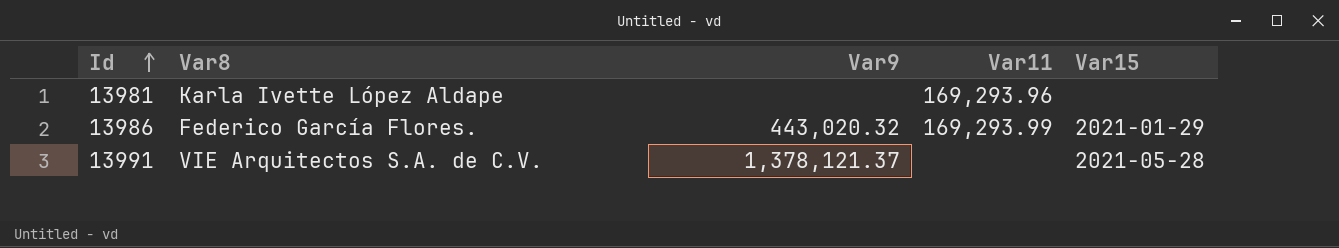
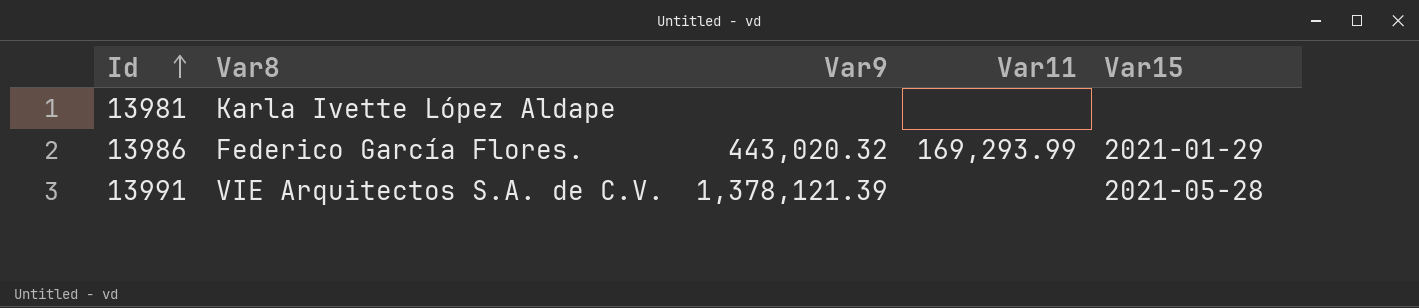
13981 | Var11: 169,293.96 -> none
13991 | Var9: 1,378,121.37 -> 1,378,121.39

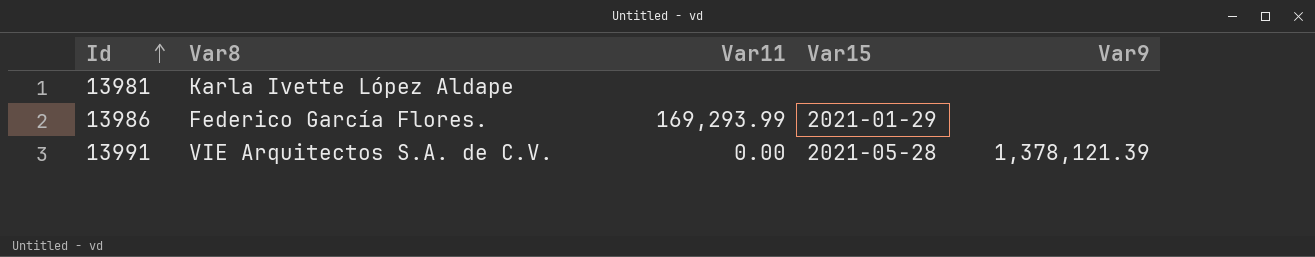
column Var9 | position: 3 -> 5
13986 | Var9: 443,020.32 -> none
13991 | Var11: none -> 0.00

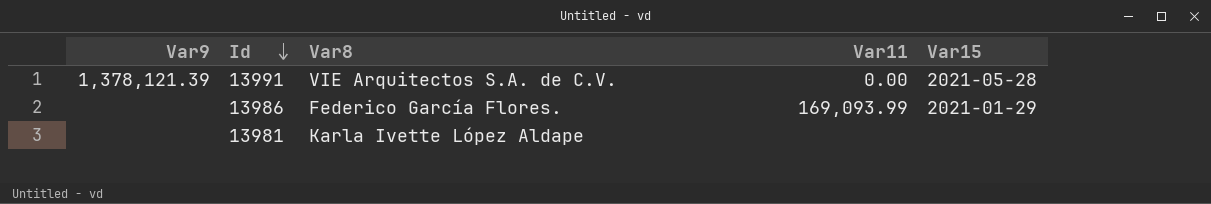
row order: Id ascending -> Id descending
column Var9 | position: 5 -> 1
13986 | Var11: 169,293.99 -> 169,093.99

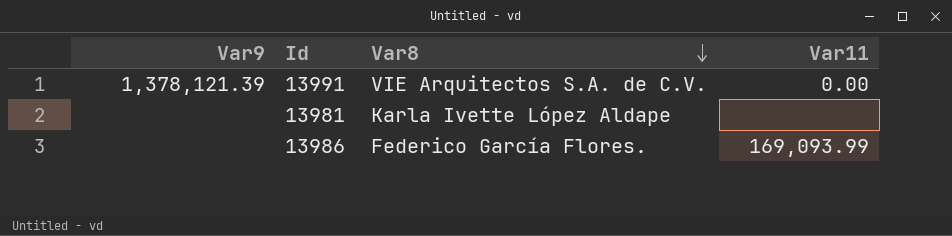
row order: Id descending -> Var8 descending
column Var15 | position: 5 -> none

